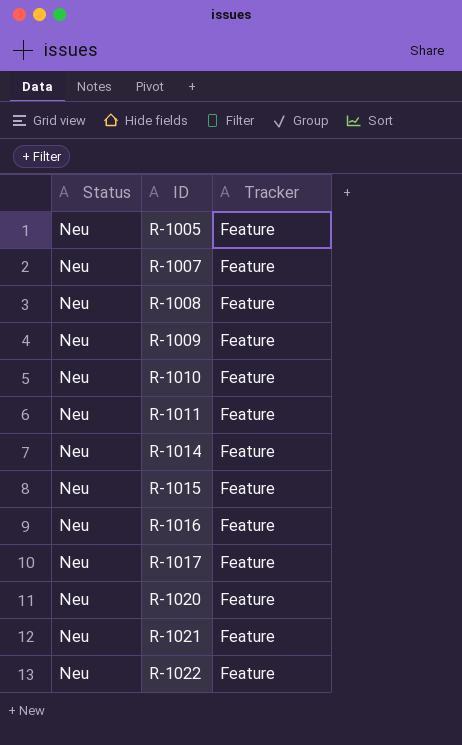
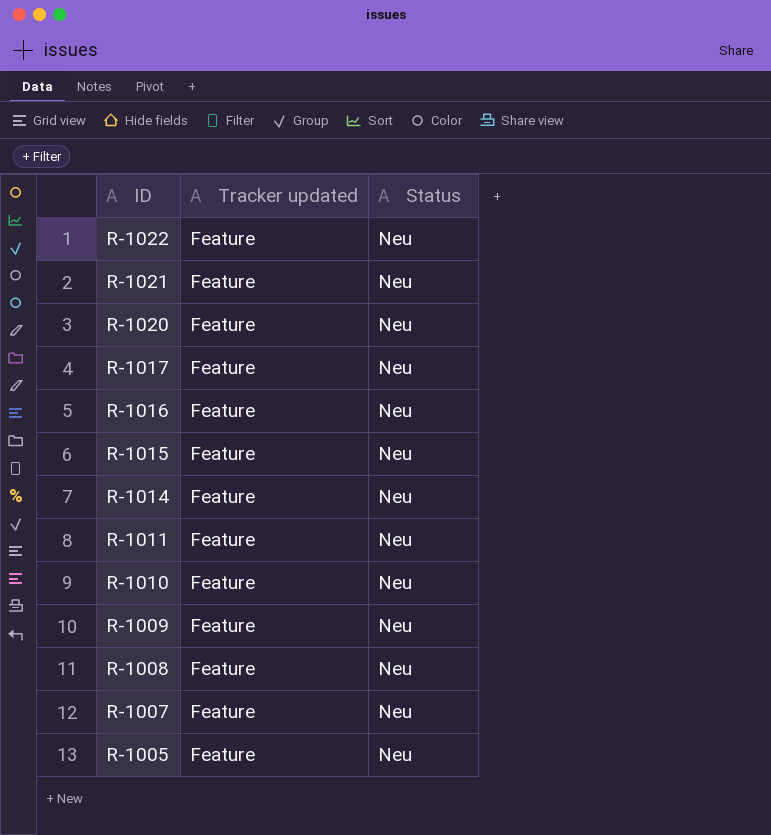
row order: ID ascending -> ID descending
column name: Tracker -> Tracker updated
column Status | position: 1 -> 3

